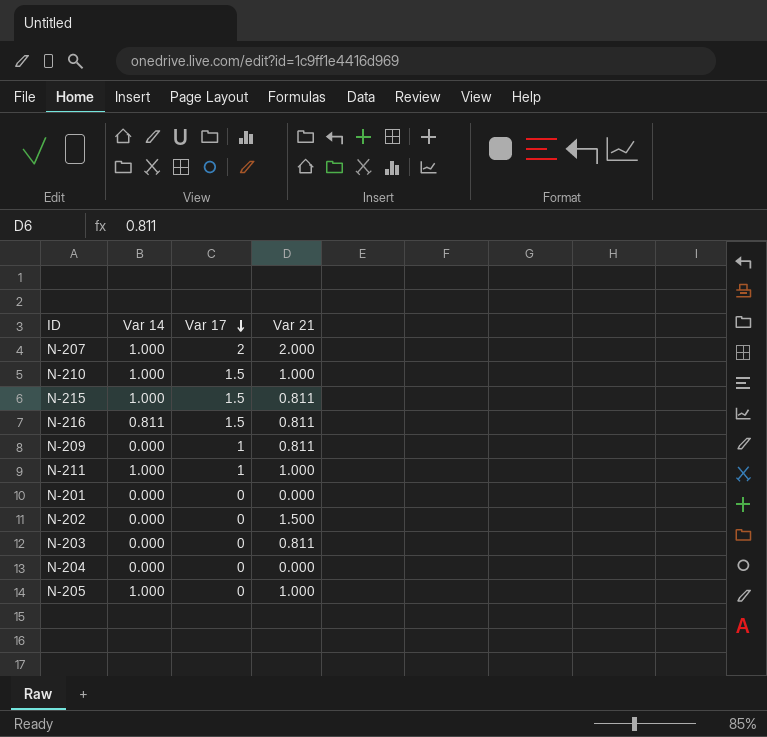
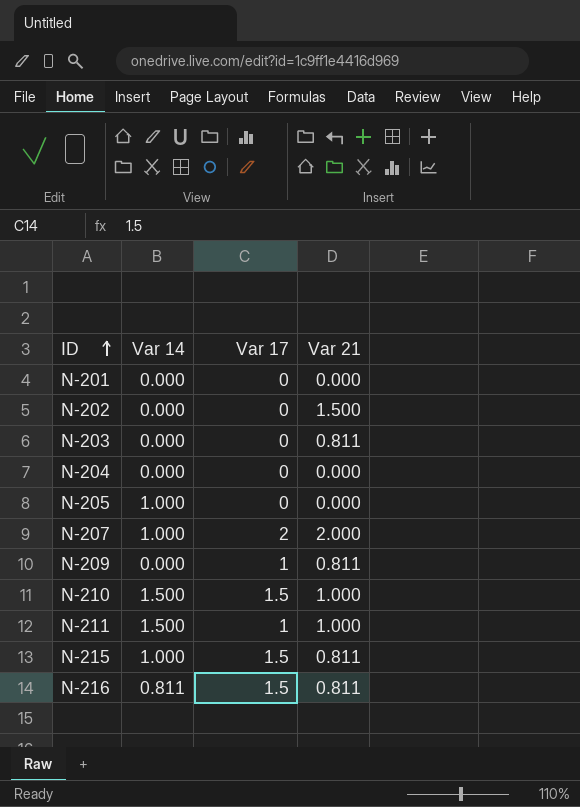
row order: Var 17 descending -> ID ascending
N-205 | Var 21: 1.000 -> 0.000
N-210 | Var 14: 1.000 -> 1.500
N-211 | Var 14: 1.000 -> 1.500

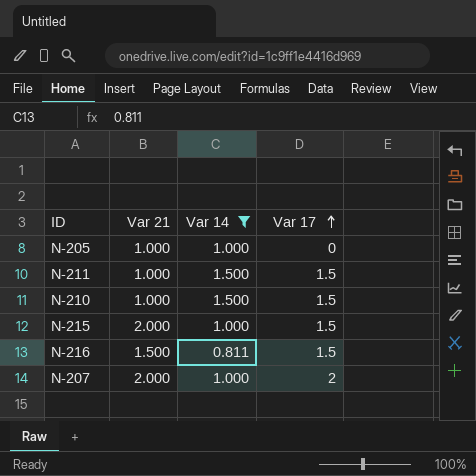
filter: none -> Var 14 != 0.000
row order: ID ascending -> Var 17 ascending
column Var 21 | position: 4 -> 2
N-205 | Var 21: 0.000 -> 1.000
N-211 | Var 17: 1 -> 1.5
N-215 | Var 21: 0.811 -> 2.000
N-216 | Var 21: 0.811 -> 1.500

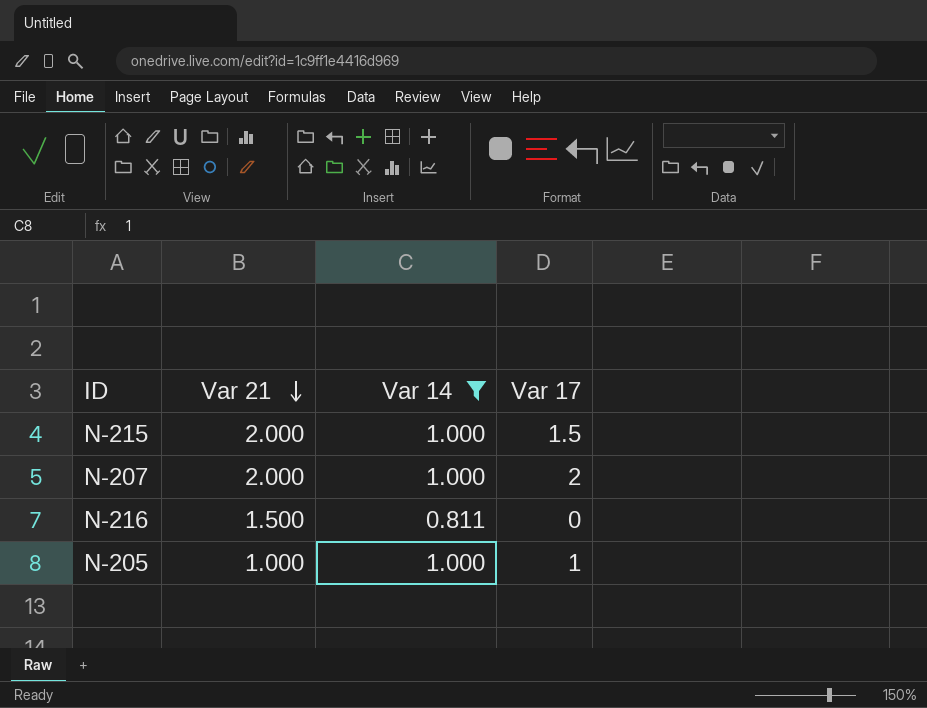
row order: Var 17 ascending -> Var 21 descending
row N-211: 1.000 | 1.500 | 1.5 -> none
row N-210: 1.000 | 1.500 | 1.5 -> none
N-216 | Var 17: 1.5 -> 0
N-205 | Var 17: 0 -> 1

